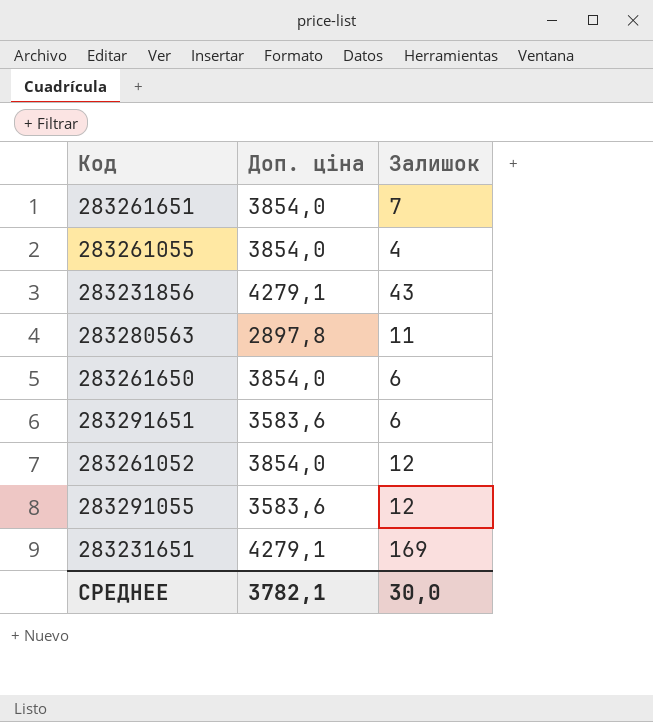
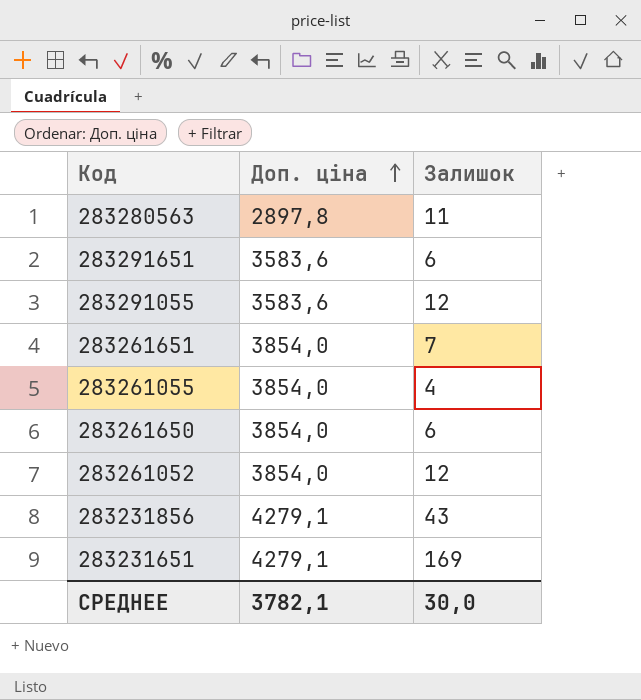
row order: none -> Доп. ціна ascending

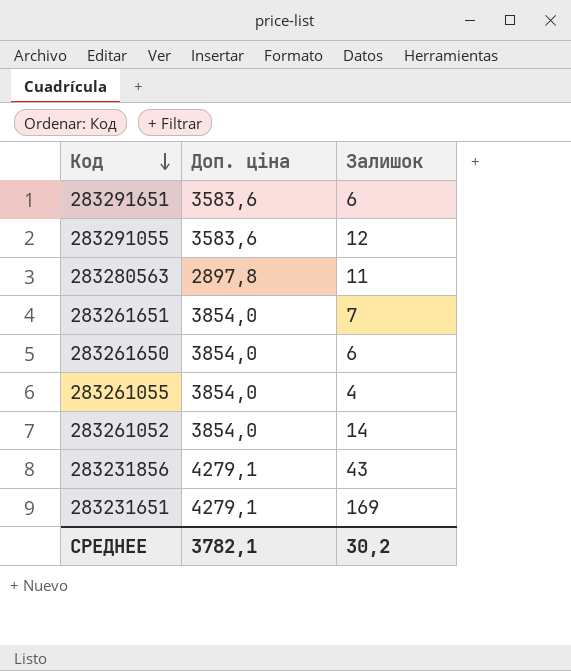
row order: Доп. ціна ascending -> Код descending
283261052 | Залишок: 12 -> 14
СРЕДНЕЕ | Залишок: 30,0 -> 30,2

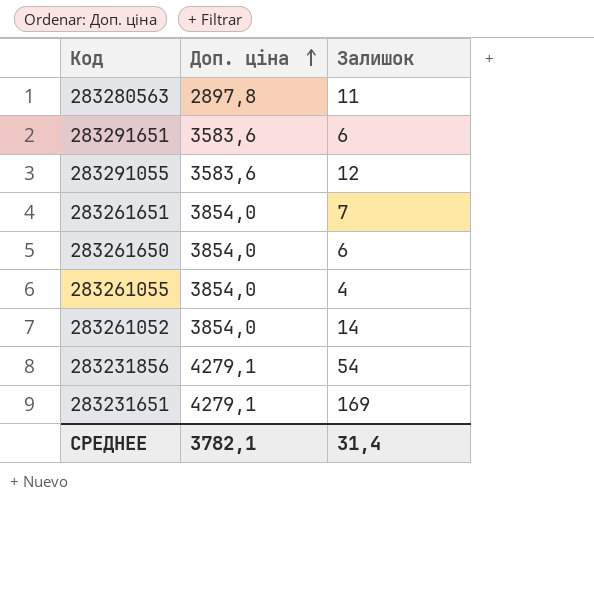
row order: Код descending -> Доп. ціна ascending
283231856 | Залишок: 43 -> 54
СРЕДНЕЕ | Залишок: 30,2 -> 31,4

